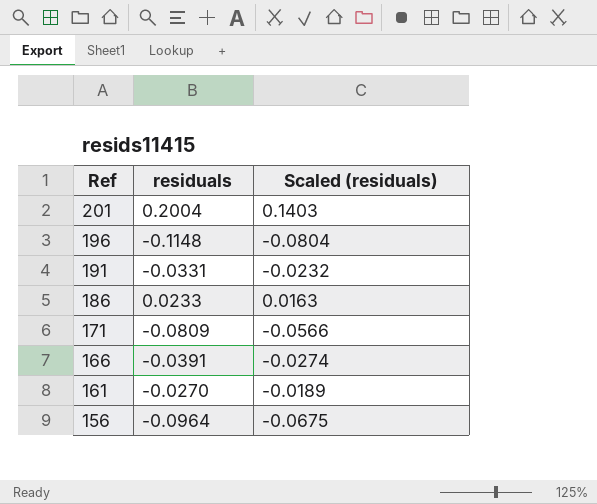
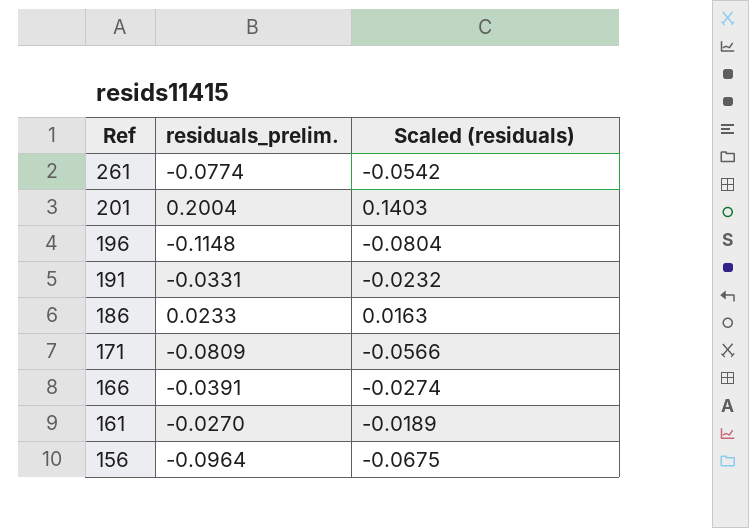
column name: residuals -> residuals_prelim.
row 261: none -> -0.0774 | -0.0542

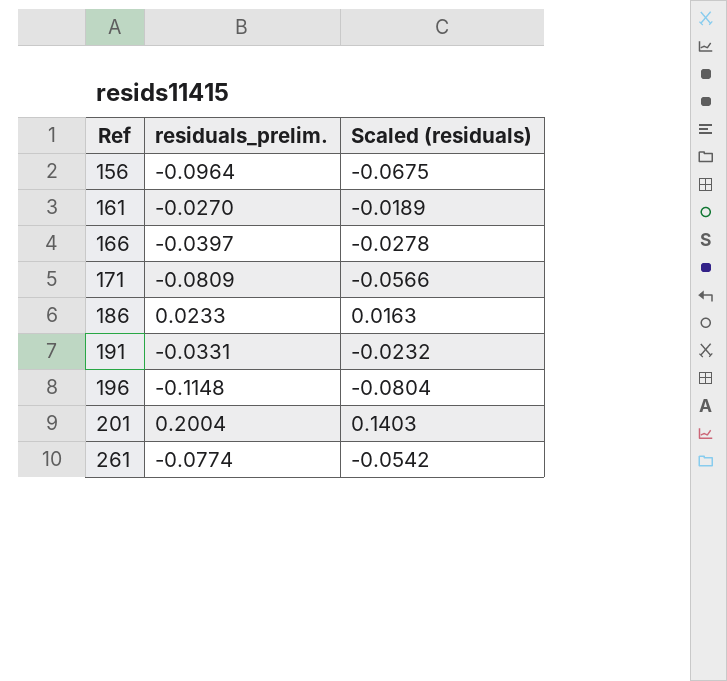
row order: Ref descending -> Ref ascending
166 | residuals_prelim.: -0.0391 -> -0.0397
166 | Scaled (residuals): -0.0274 -> -0.0278

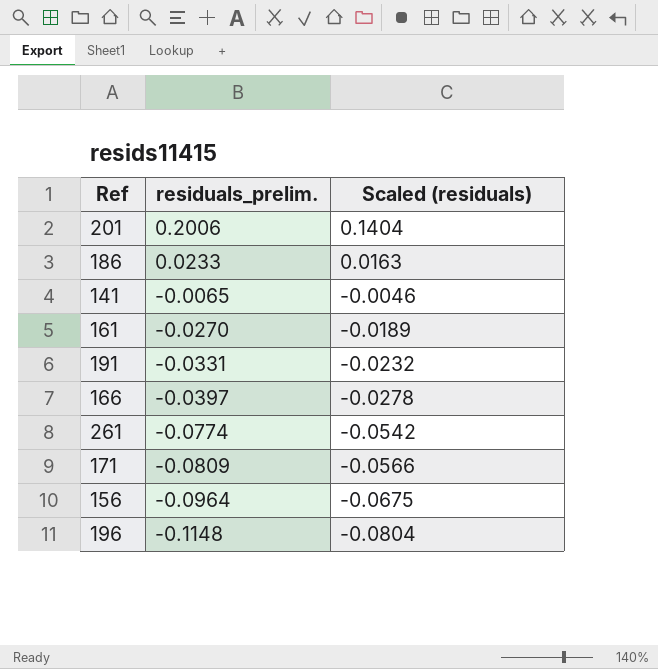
row order: Ref ascending -> residuals_prelim. descending
201 | residuals_prelim.: 0.2004 -> 0.2006
201 | Scaled (residuals): 0.1403 -> 0.1404
row 141: none -> -0.0065 | -0.0046

